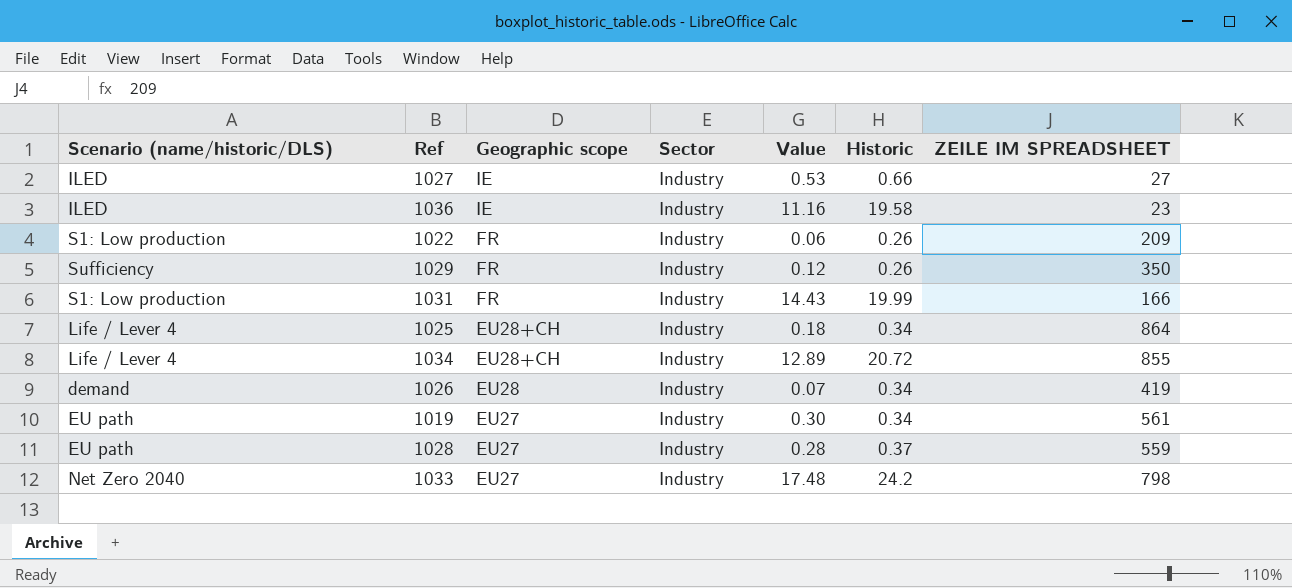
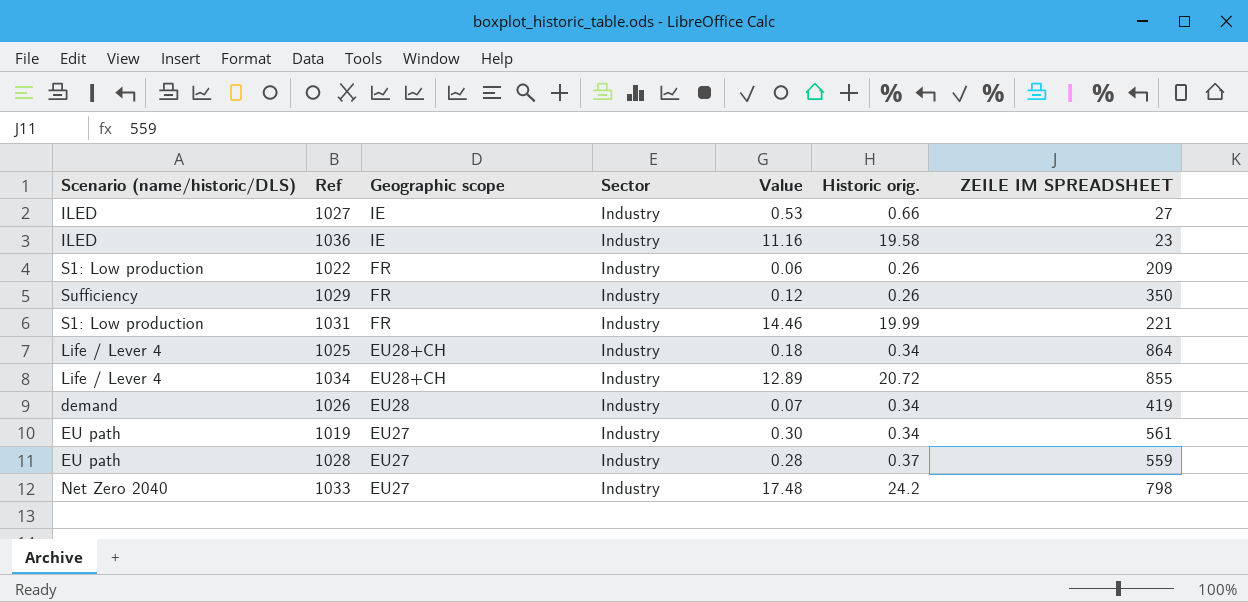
column name: Historic -> Historic orig.
1031 | Value: 14.43 -> 14.46
1031 | ZEILE IM SPREADSHEET: 166 -> 221

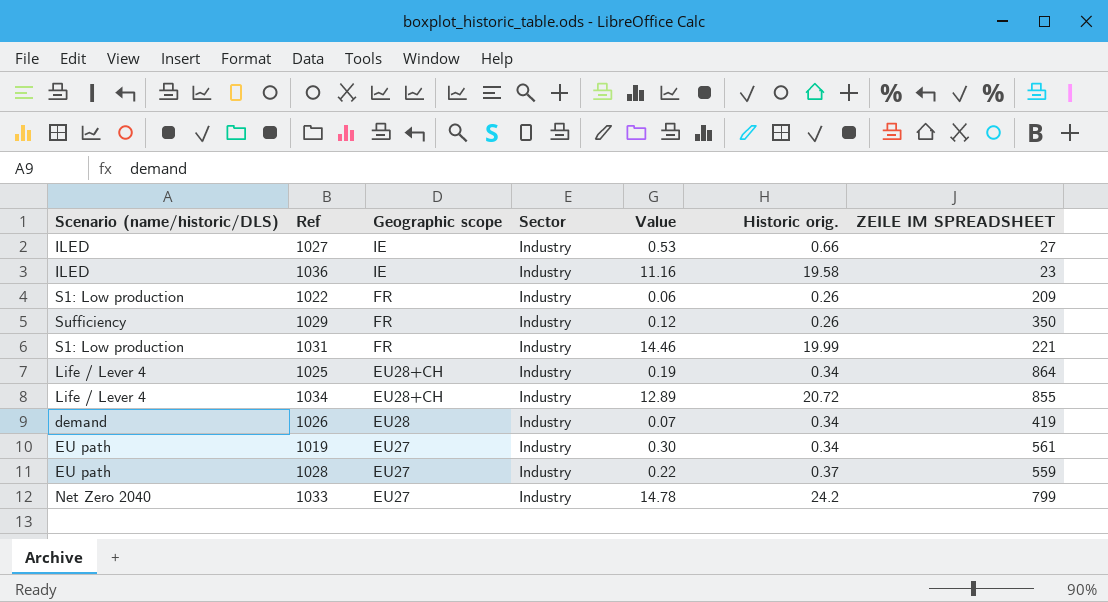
1025 | Value: 0.18 -> 0.19
1028 | Value: 0.28 -> 0.22
1033 | Value: 17.48 -> 14.78
1033 | ZEILE IM SPREADSHEET: 798 -> 799

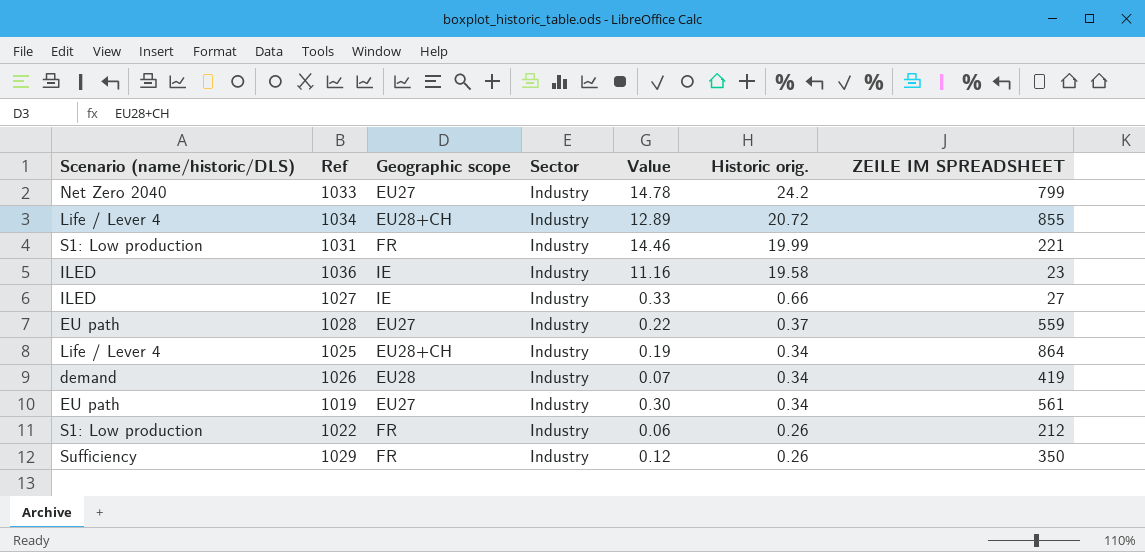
row order: Geographic scope descending -> Historic orig. descending
1027 | Value: 0.53 -> 0.33
1022 | ZEILE IM SPREADSHEET: 209 -> 212

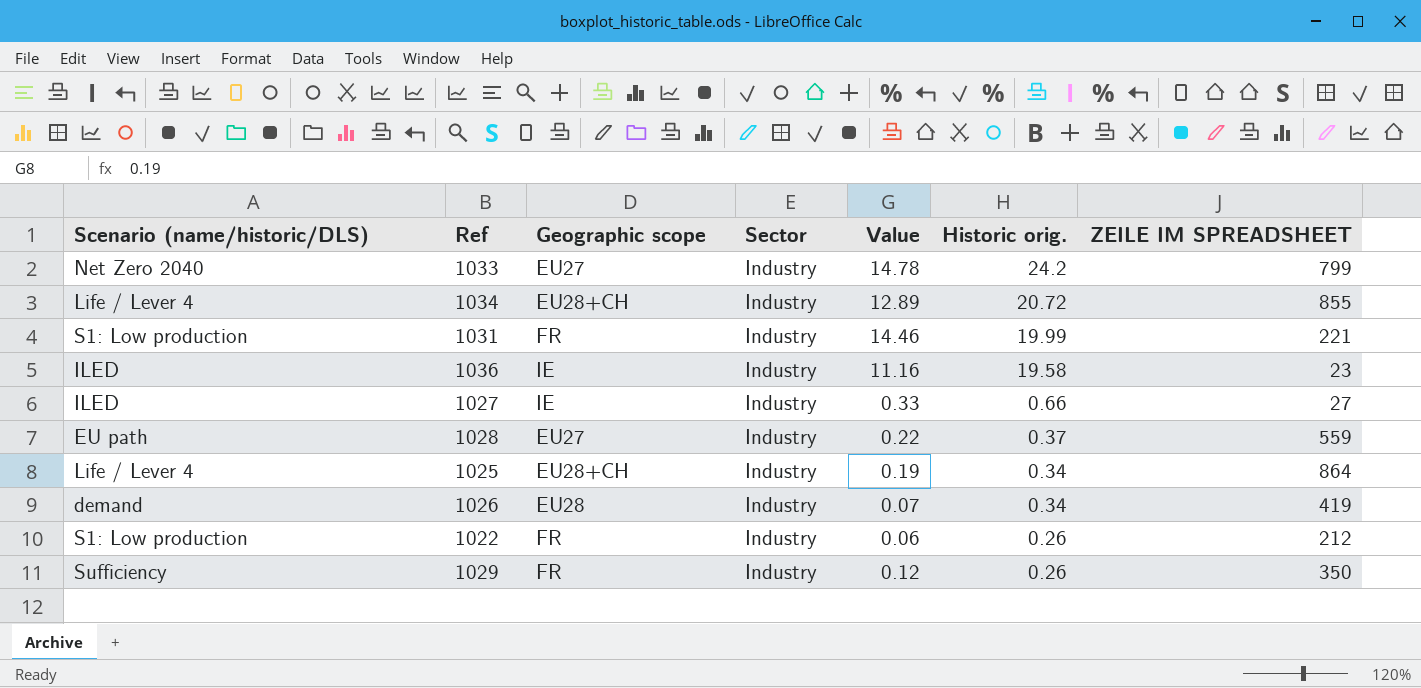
row 1019: EU path | EU27 | Industry | 0.30 | 0.34 | 561 -> none

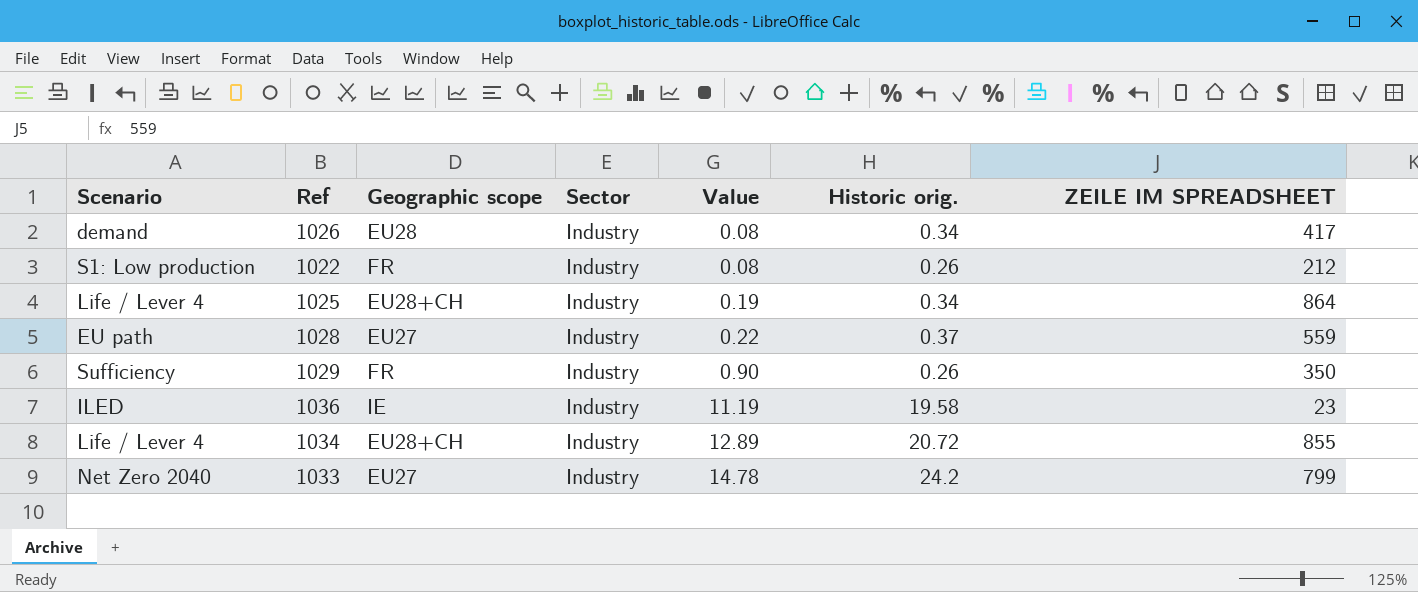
row order: Historic orig. descending -> Value ascending
column name: Scenario (name/historic/DLS) -> Scenario
row 1031: S1: Low production | FR | Industry | 14.46 | 19.99 | 221 -> none
row 1027: ILED | IE | Industry | 0.33 | 0.66 | 27 -> none
1026 | Value: 0.07 -> 0.08
1026 | ZEILE IM SPREADSHEET: 419 -> 417
1022 | Value: 0.06 -> 0.08
1029 | Value: 0.12 -> 0.90
1036 | Value: 11.16 -> 11.19

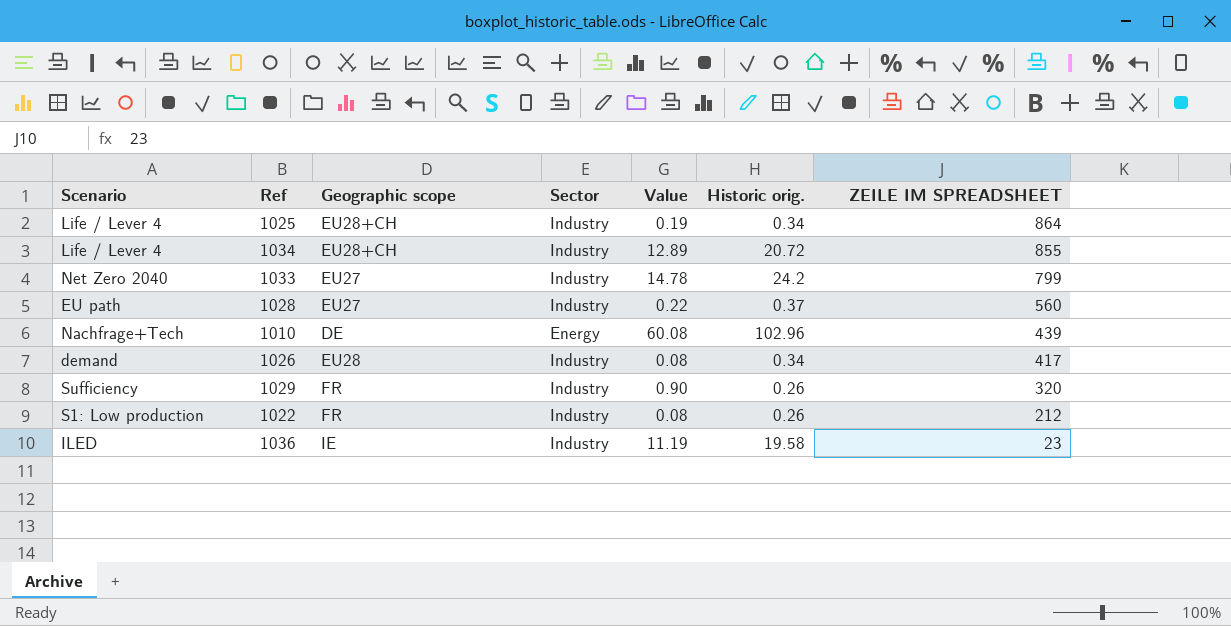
row order: Value ascending -> ZEILE IM SPREADSHEET descending
1028 | ZEILE IM SPREADSHEET: 559 -> 560
row 1010: none -> Nachfrage+Tech | DE | Energy | 60.08 | 102.96 | 439
1029 | ZEILE IM SPREADSHEET: 350 -> 320

